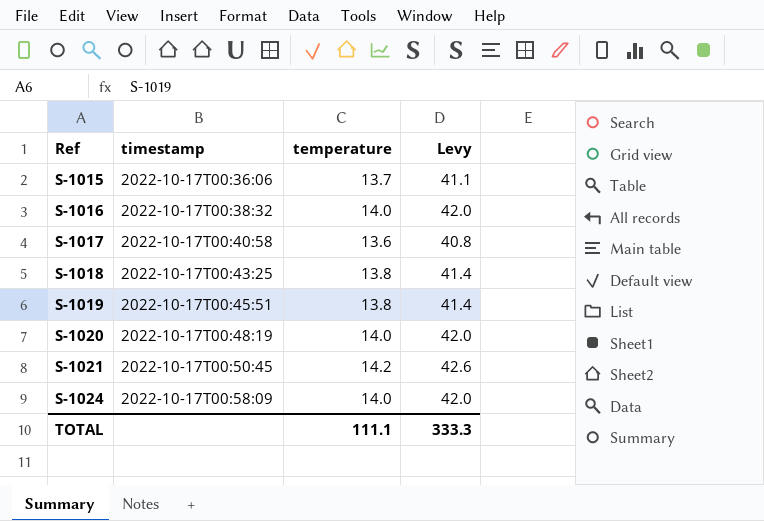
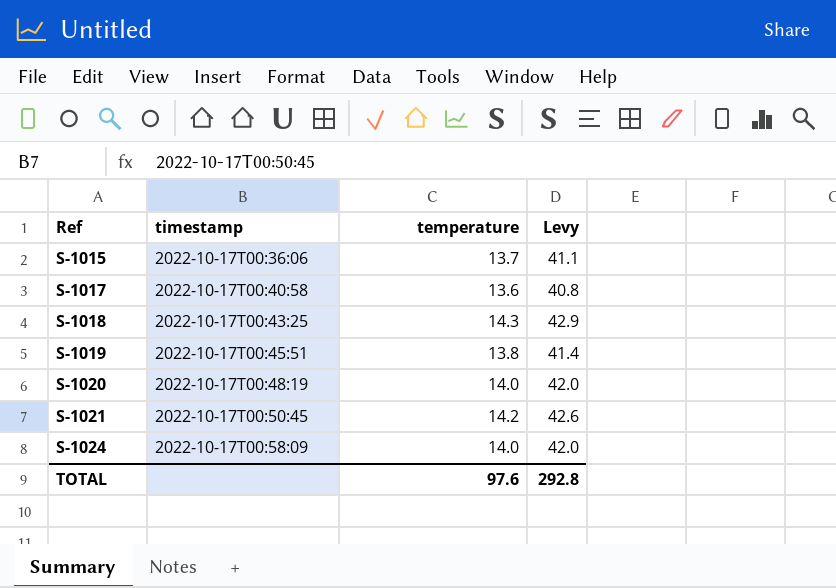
row S-1016: 2022-10-17T00:38:32 | 14.0 | 42.0 -> none
S-1018 | temperature: 13.8 -> 14.3
S-1018 | Levy: 41.4 -> 42.9
TOTAL | temperature: 111.1 -> 97.6
TOTAL | Levy: 333.3 -> 292.8

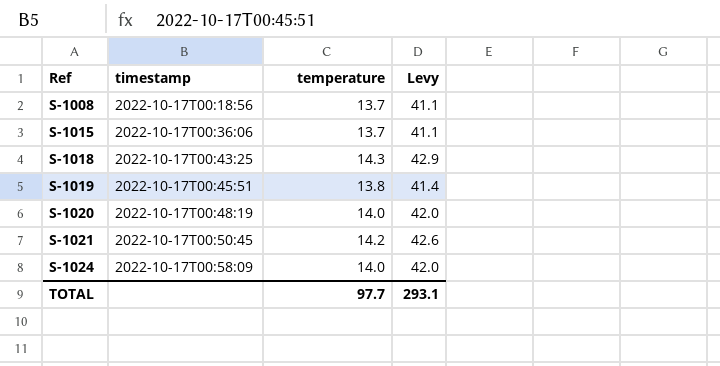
row S-1017: 2022-10-17T00:40:58 | 13.6 | 40.8 -> none
row S-1008: none -> 2022-10-17T00:18:56 | 13.7 | 41.1
TOTAL | temperature: 97.6 -> 97.7
TOTAL | Levy: 292.8 -> 293.1

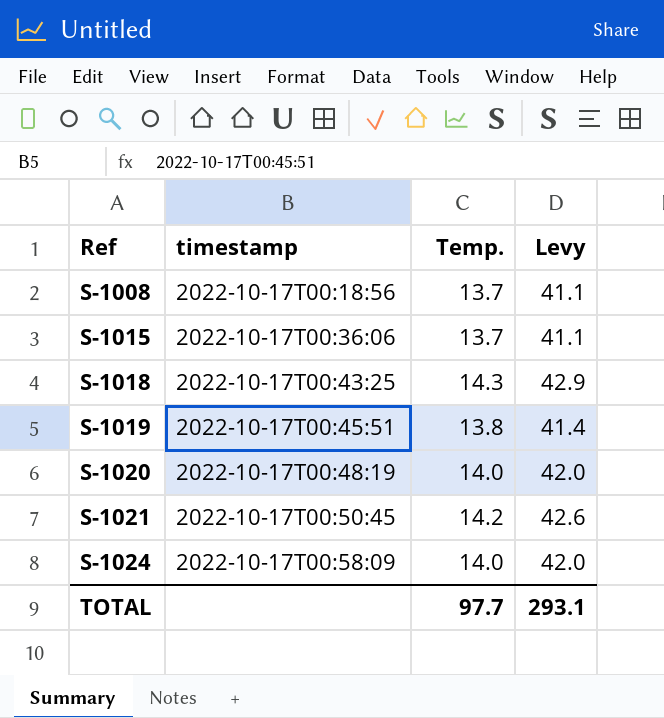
column name: temperature -> Temp.

